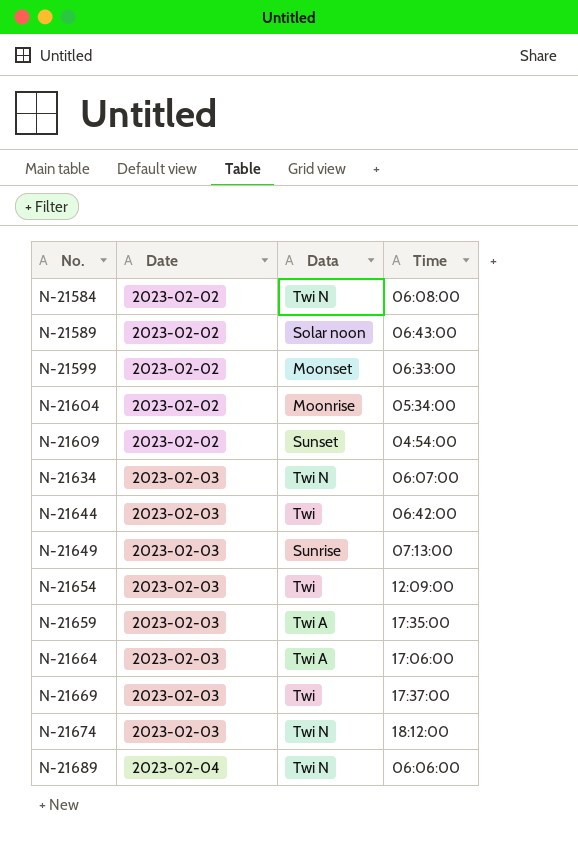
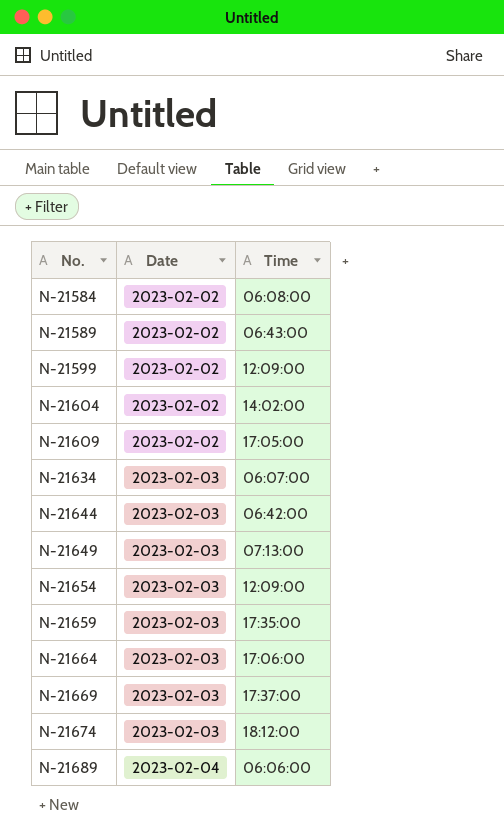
column Data | position: 3 -> none
N-21599 | Time: 06:33:00 -> 12:09:00
N-21604 | Time: 05:34:00 -> 14:02:00
N-21609 | Time: 04:54:00 -> 17:05:00

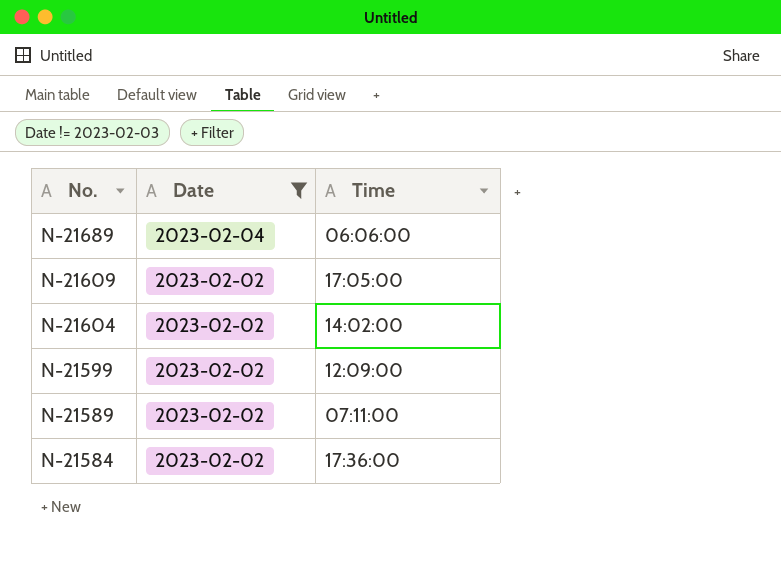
filter: none -> Date != 2023-02-03
row order: No. ascending -> No. descending
N-21589 | Time: 06:43:00 -> 07:11:00
N-21584 | Time: 06:08:00 -> 17:36:00

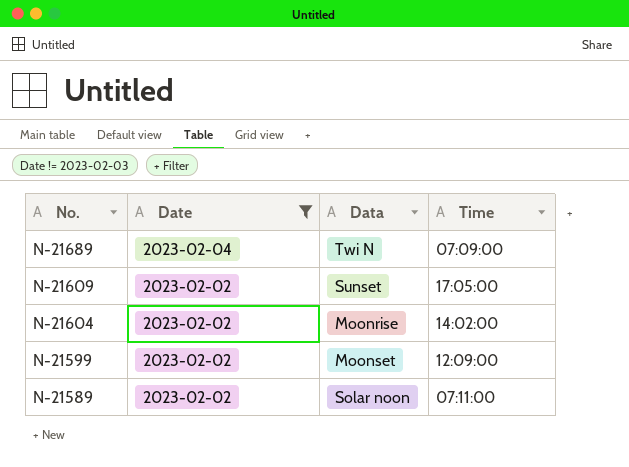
column Data | position: none -> 3
row N-21584: 2023-02-02 | 17:36:00 -> none
N-21689 | Time: 06:06:00 -> 07:09:00

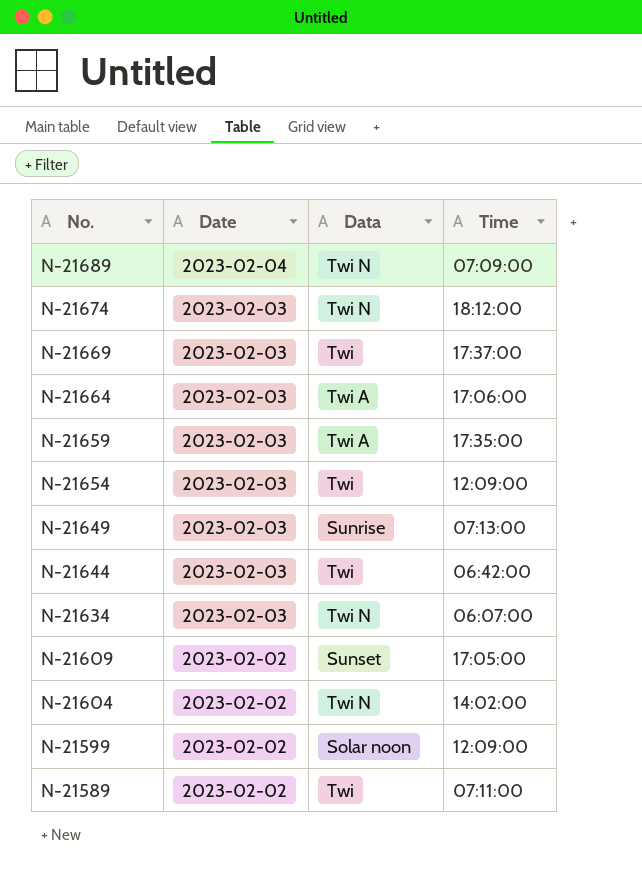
filter: Date != 2023-02-03 -> none
N-21604 | Data: Moonrise -> Twi N
N-21599 | Data: Moonset -> Solar noon
N-21589 | Data: Solar noon -> Twi

